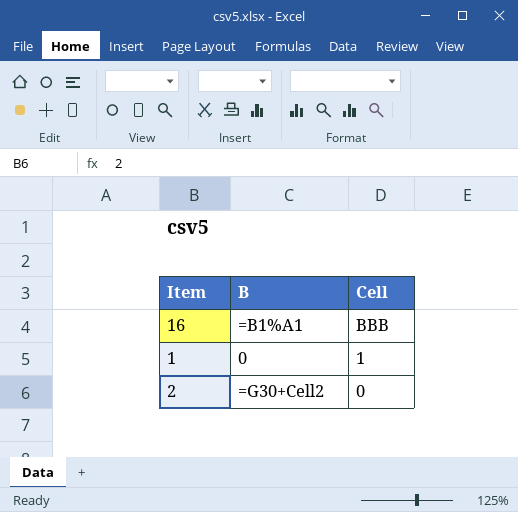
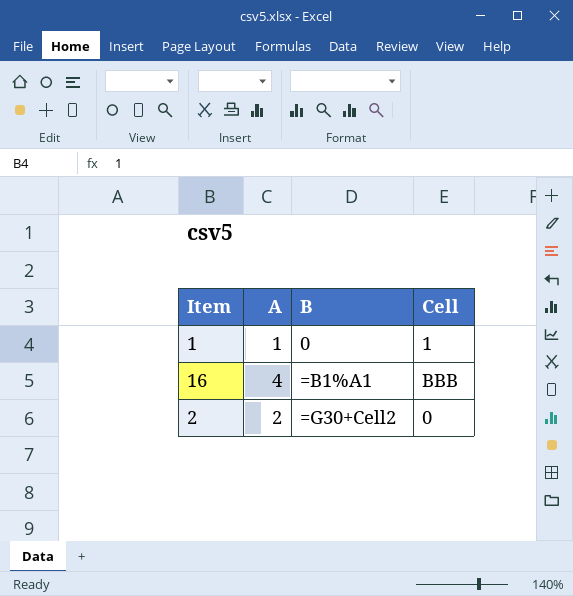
row order: Cell descending -> B ascending
column A | position: none -> 2

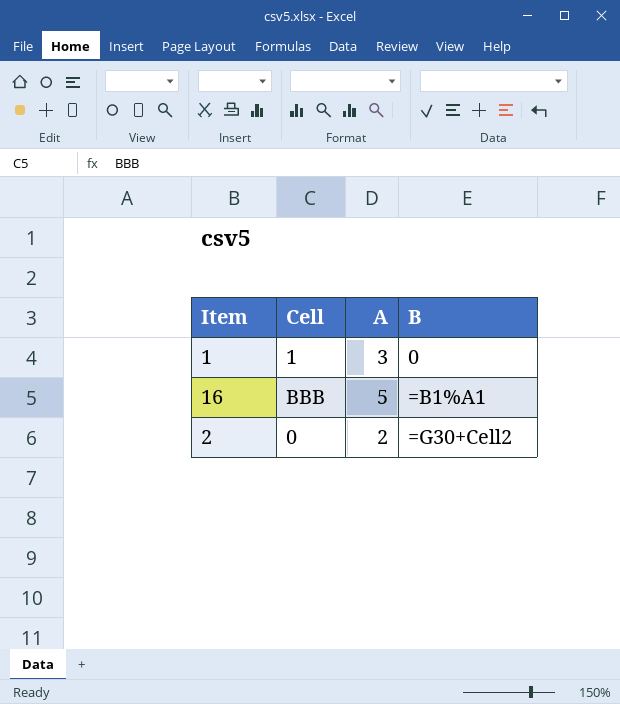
column Cell | position: 4 -> 2
1 | A: 1 -> 3
16 | A: 4 -> 5

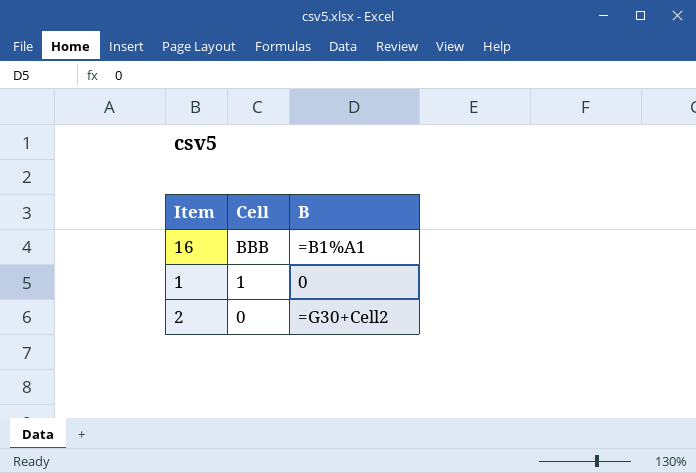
row order: B ascending -> Cell descending
column A | position: 3 -> none

